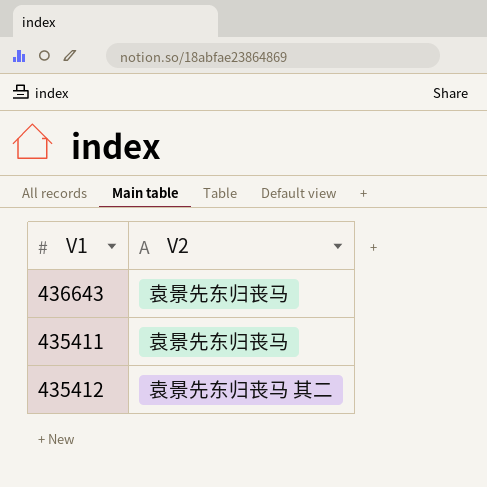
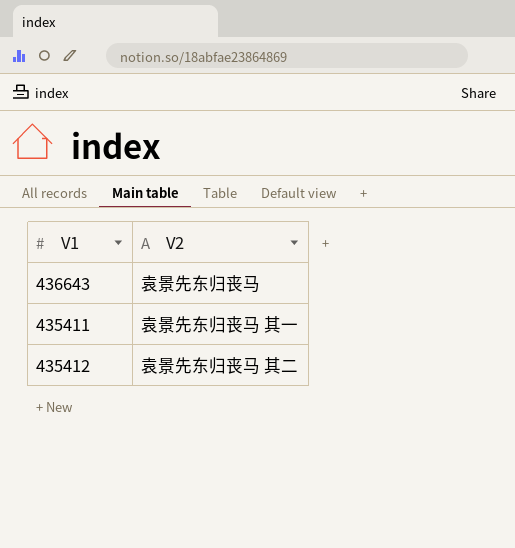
435411 | V2: 袁景先东归丧马 -> 袁景先东归丧马 其一

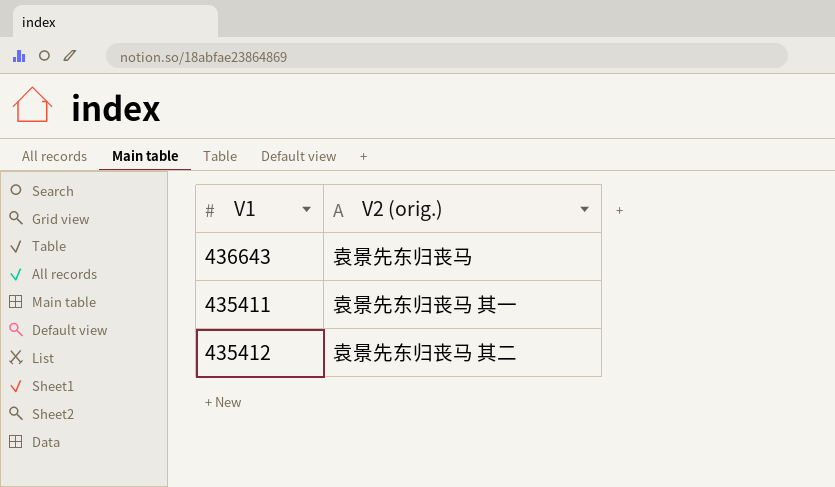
column name: V2 -> V2 (orig.)

